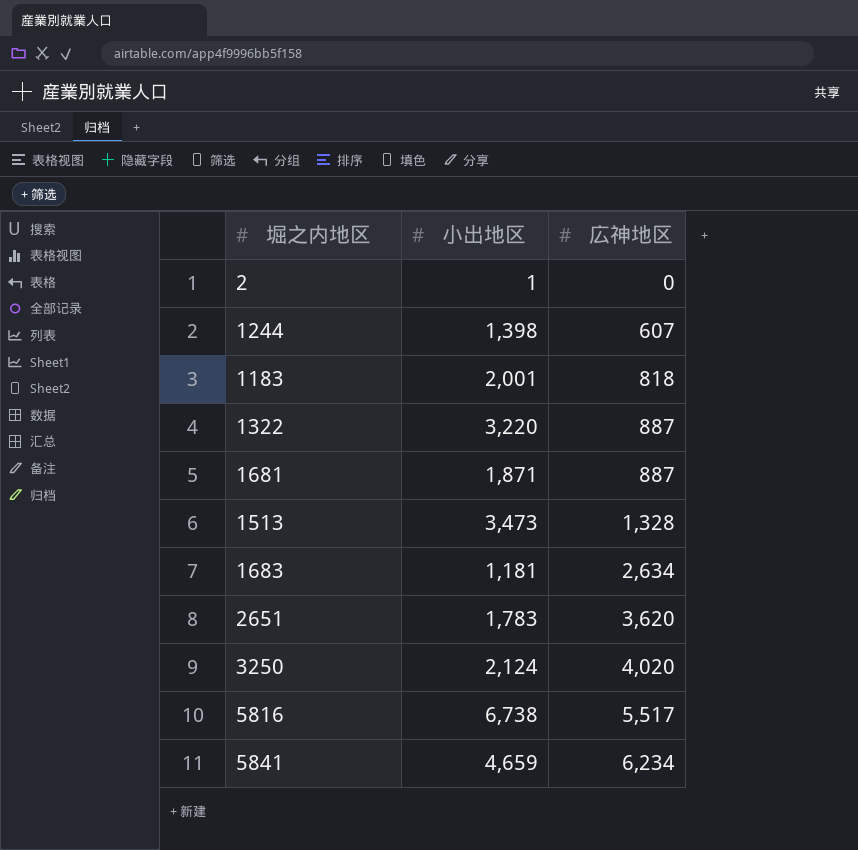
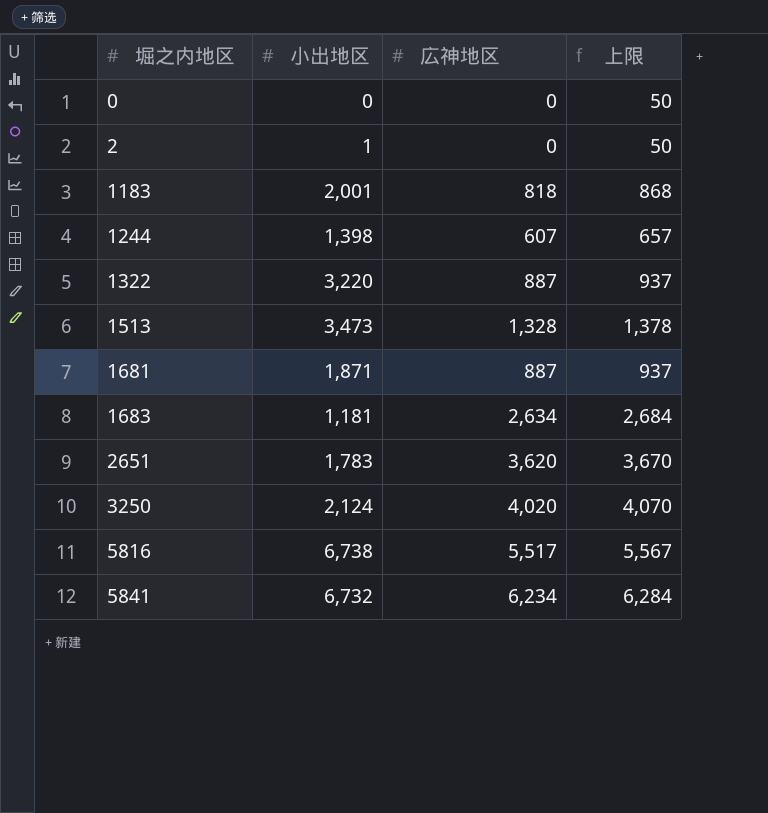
row order: 広神地区 ascending -> 堀之内地区 ascending
column 上限 | formula: none -> [広神地区] + 50
row 0: none -> 0 | 0 | 50
5841 | 小出地区: 4,659 -> 6,732

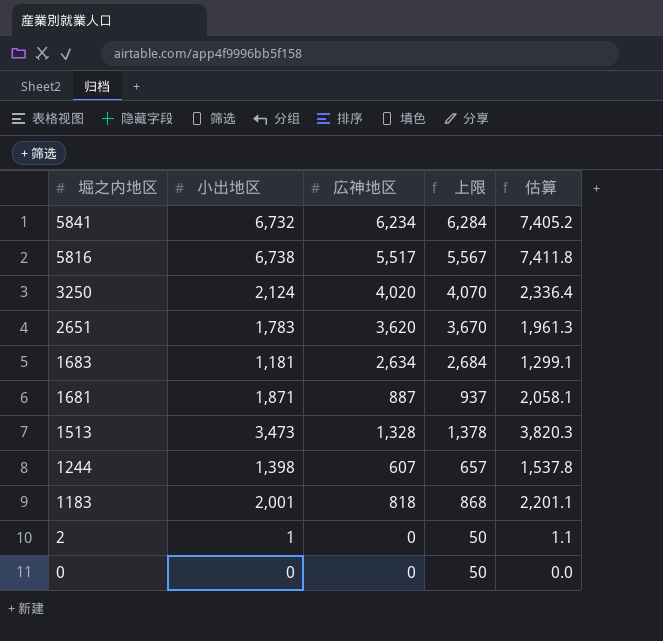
row order: 堀之内地区 ascending -> 堀之内地区 descending
column 估算 | formula: none -> [小出地区] * 1.1
row 1322: 3,220 | 887 | 937 -> none

